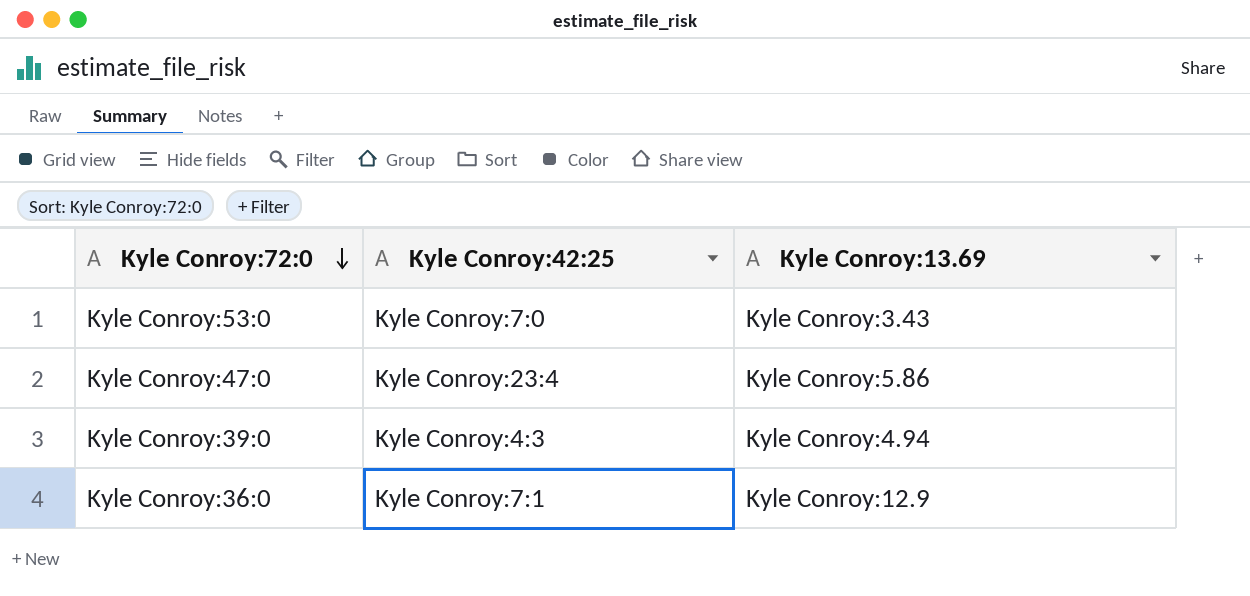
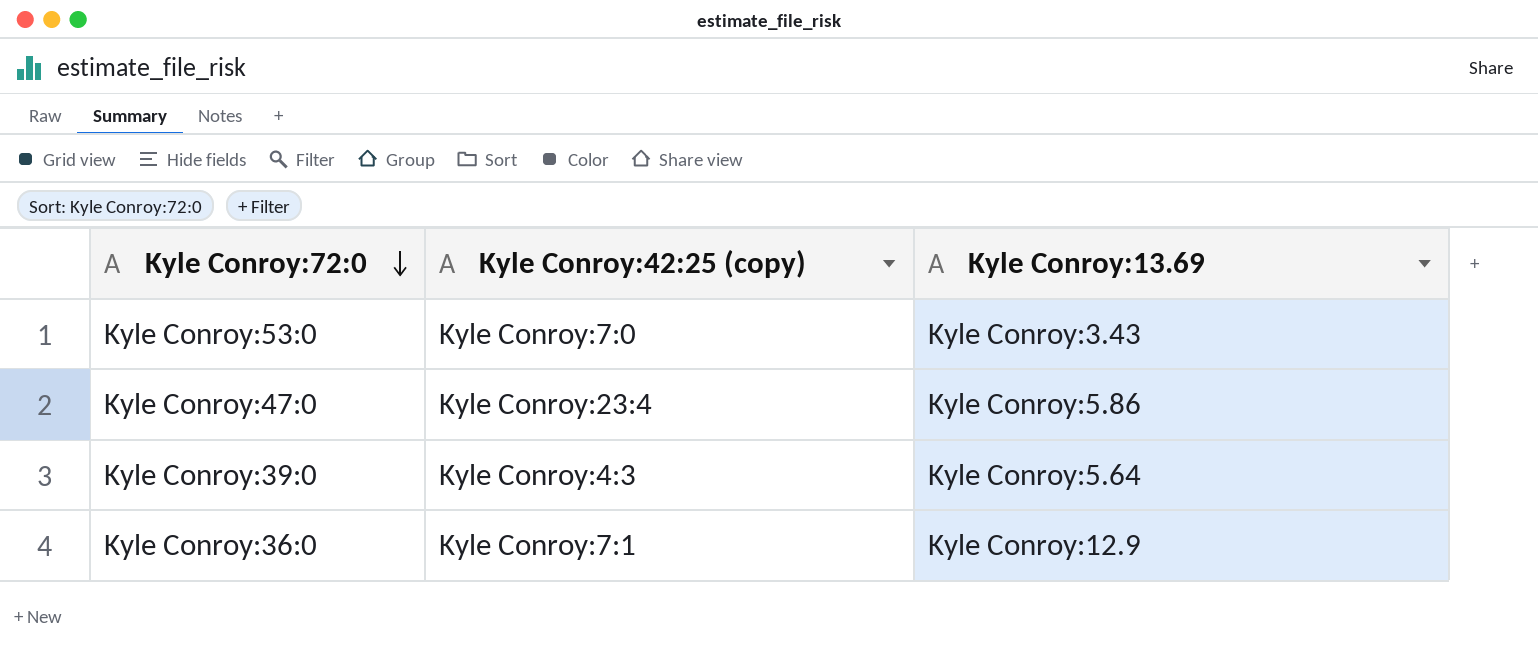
column name: Kyle Conroy:42:25 -> Kyle Conroy:42:25 (copy)
Kyle Conroy:39:0 | Kyle Conroy:13.69: Kyle Conroy:4.94 -> Kyle Conroy:5.64

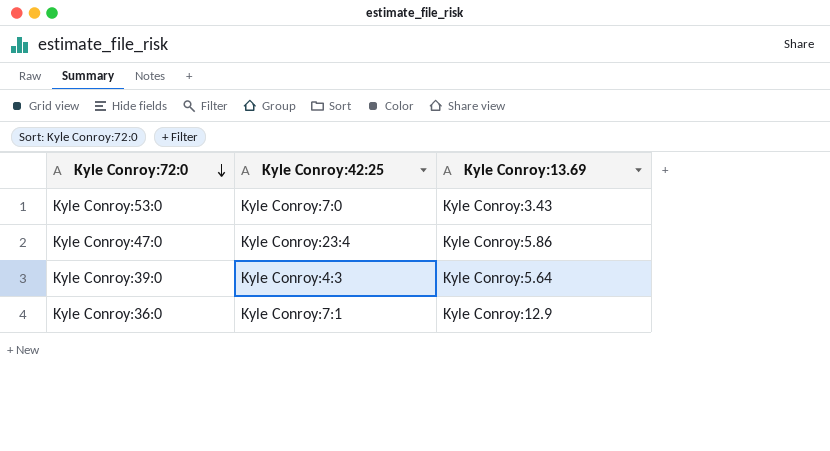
column name: Kyle Conroy:42:25 (copy) -> Kyle Conroy:42:25

